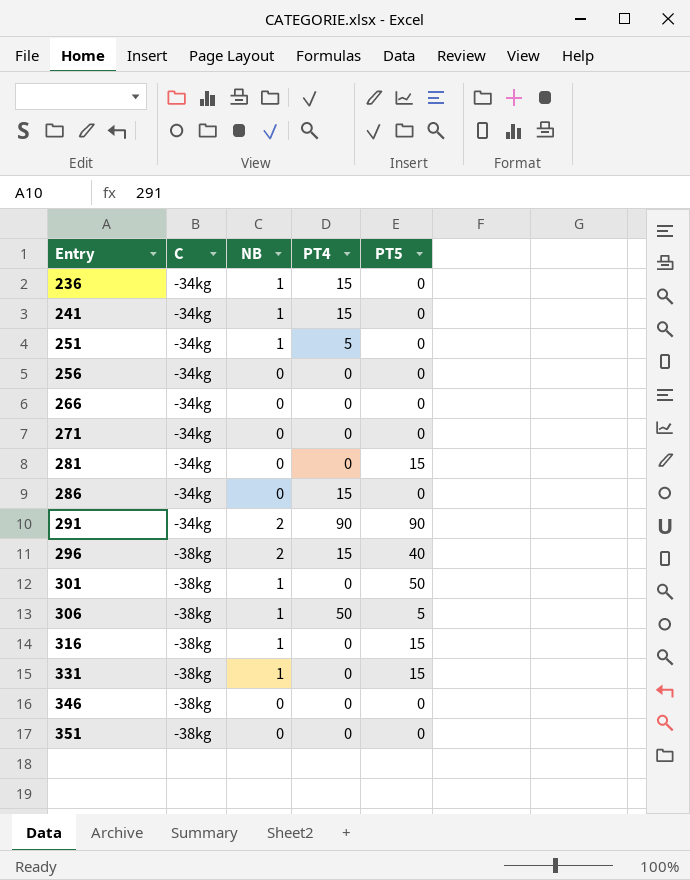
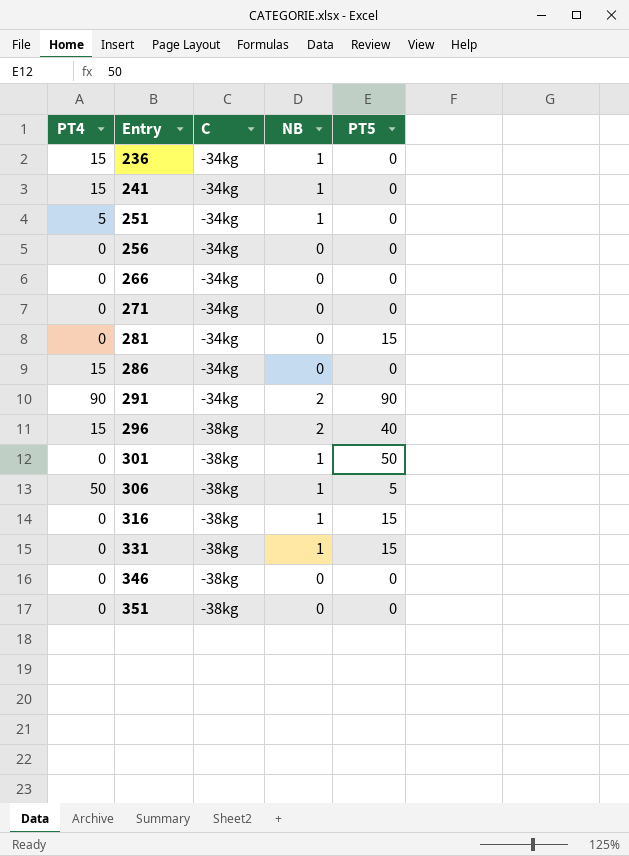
column PT4 | position: 4 -> 1

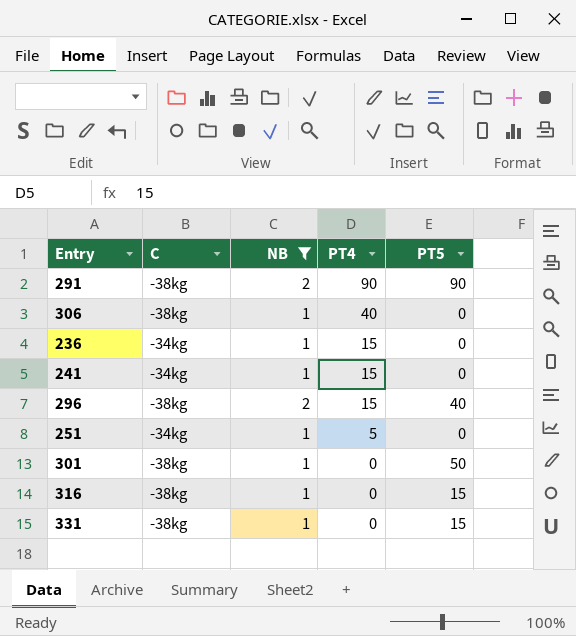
filter: none -> NB != 0
row order: Entry ascending -> PT4 descending
column PT4 | position: 1 -> 4
291 | C: -34kg -> -38kg
306 | PT4: 50 -> 40
306 | PT5: 5 -> 0

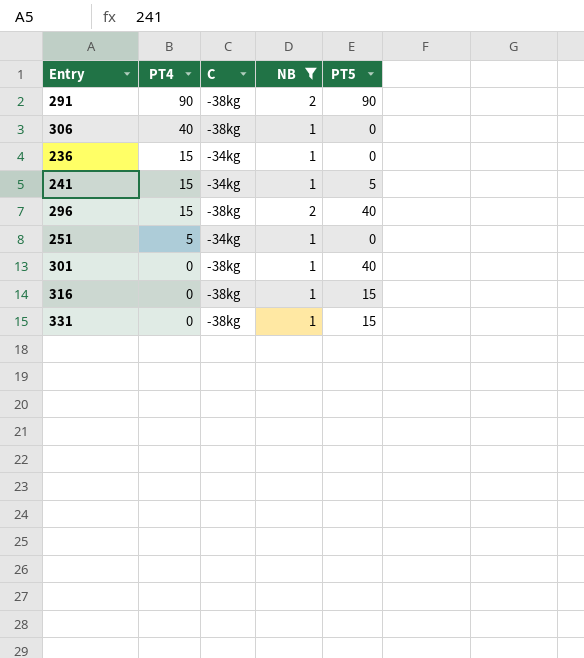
column PT4 | position: 4 -> 2
241 | PT5: 0 -> 5
301 | PT5: 50 -> 40

